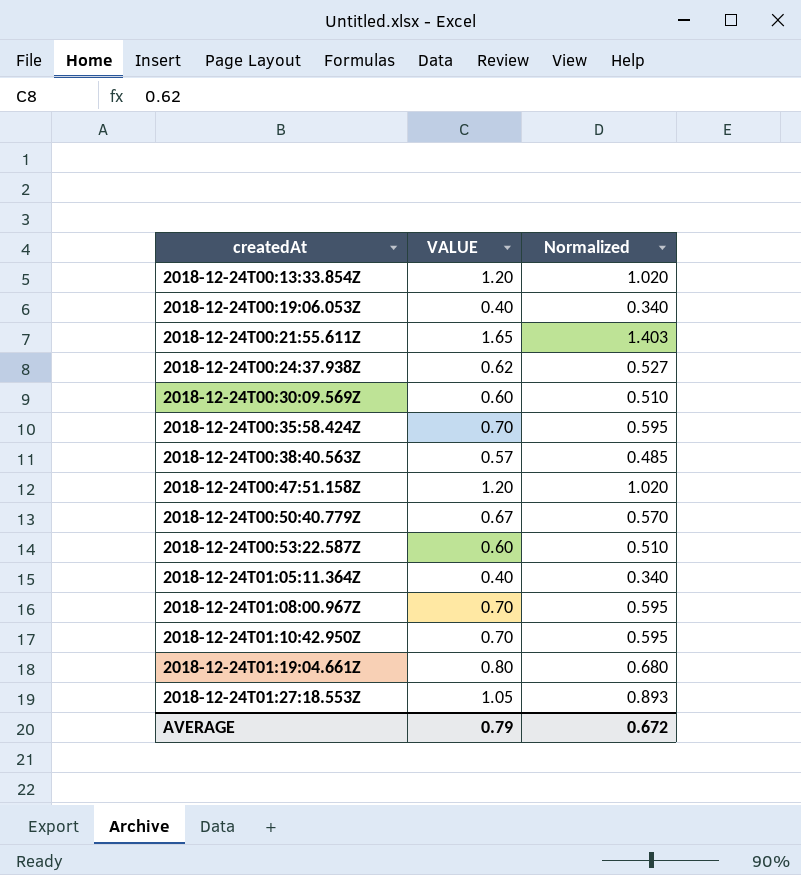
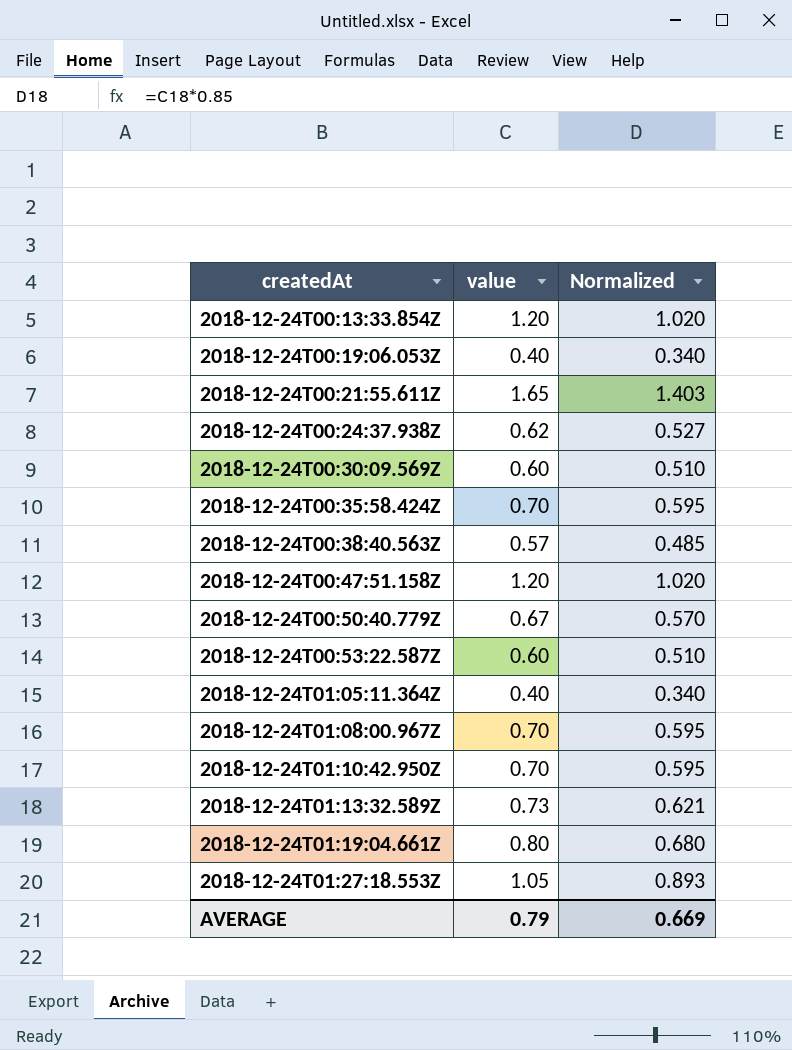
column name: VALUE -> value
row 2018-12-24T01:13:32.589Z: none -> 0.73 | 0.621
AVERAGE | Normalized: 0.672 -> 0.669

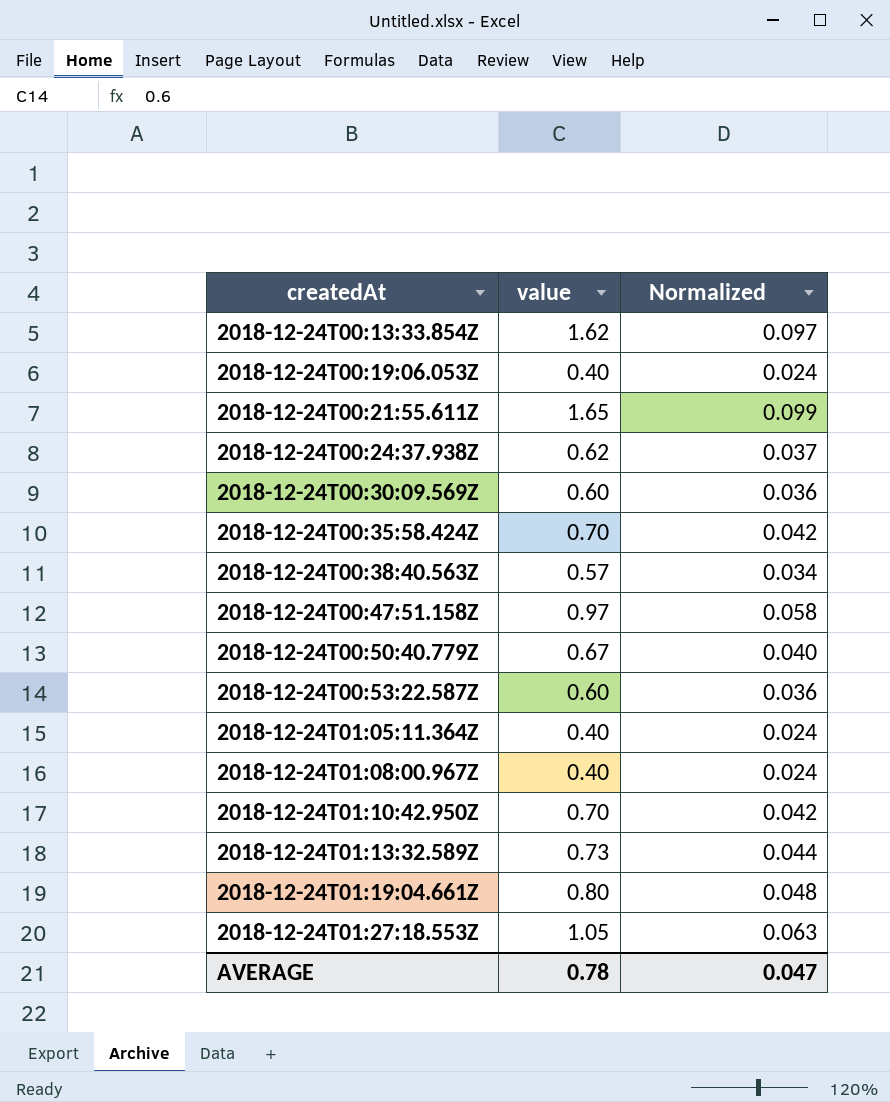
column Normalized | formula: [value] * 0.85 -> [value] * 0.06
2018-12-24T00:13:33.854Z | value: 1.20 -> 1.62
2018-12-24T00:47:51.158Z | value: 1.20 -> 0.97
2018-12-24T01:08:00.967Z | value: 0.70 -> 0.40
AVERAGE | value: 0.79 -> 0.78
AVERAGE | Normalized: 0.669 -> 0.047

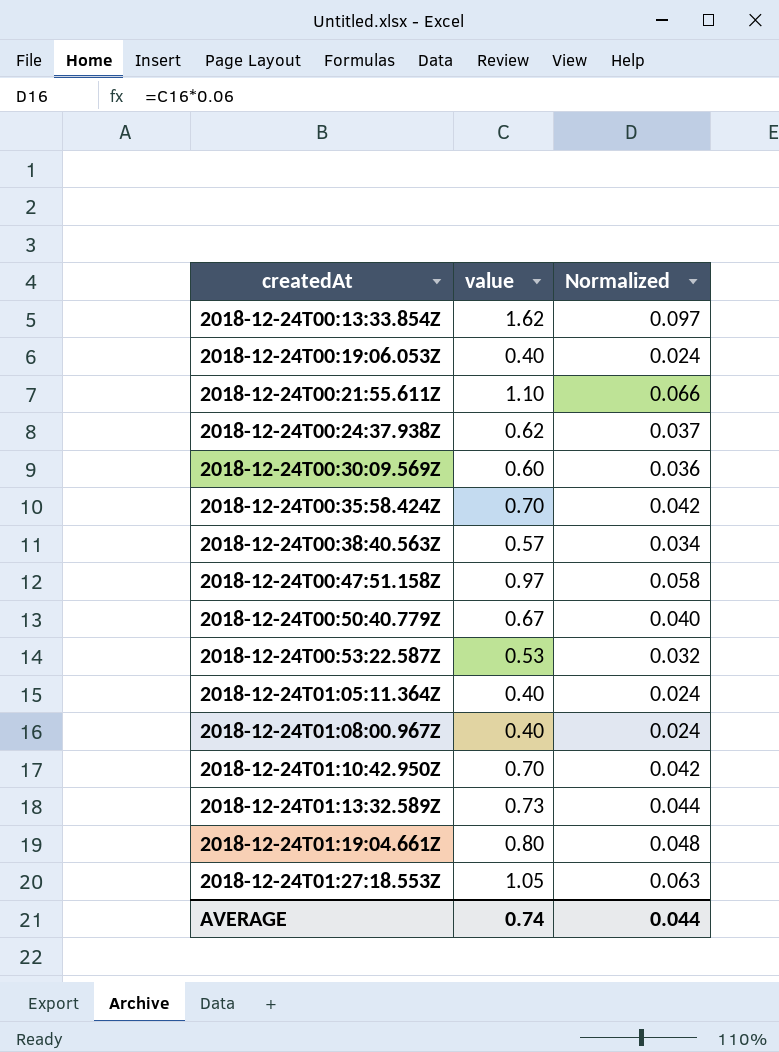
2018-12-24T00:21:55.611Z | value: 1.65 -> 1.10
2018-12-24T00:21:55.611Z | Normalized: 0.099 -> 0.066
2018-12-24T00:53:22.587Z | value: 0.60 -> 0.53
2018-12-24T00:53:22.587Z | Normalized: 0.036 -> 0.032
AVERAGE | value: 0.78 -> 0.74
AVERAGE | Normalized: 0.047 -> 0.044

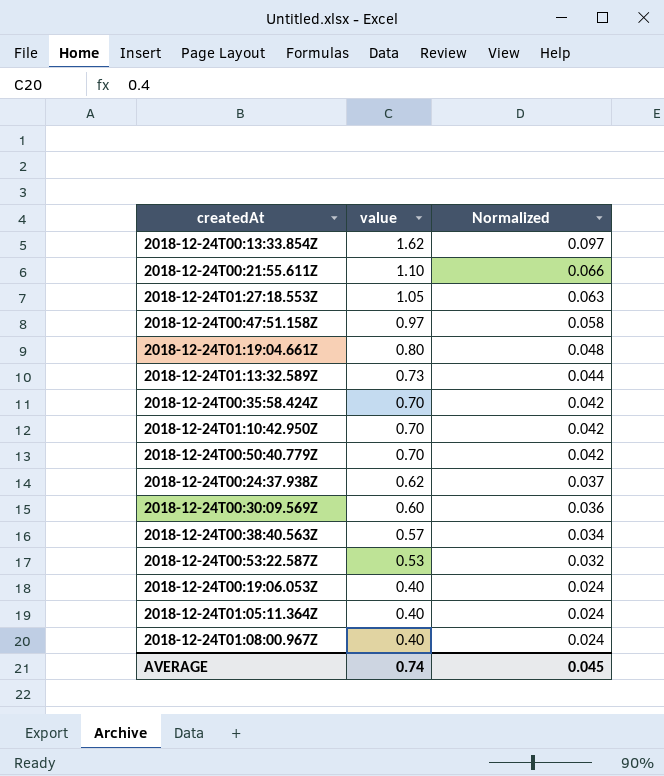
row order: createdAt ascending -> value descending
2018-12-24T00:50:40.779Z | value: 0.67 -> 0.70
2018-12-24T00:50:40.779Z | Normalized: 0.040 -> 0.042
AVERAGE | Normalized: 0.044 -> 0.045

